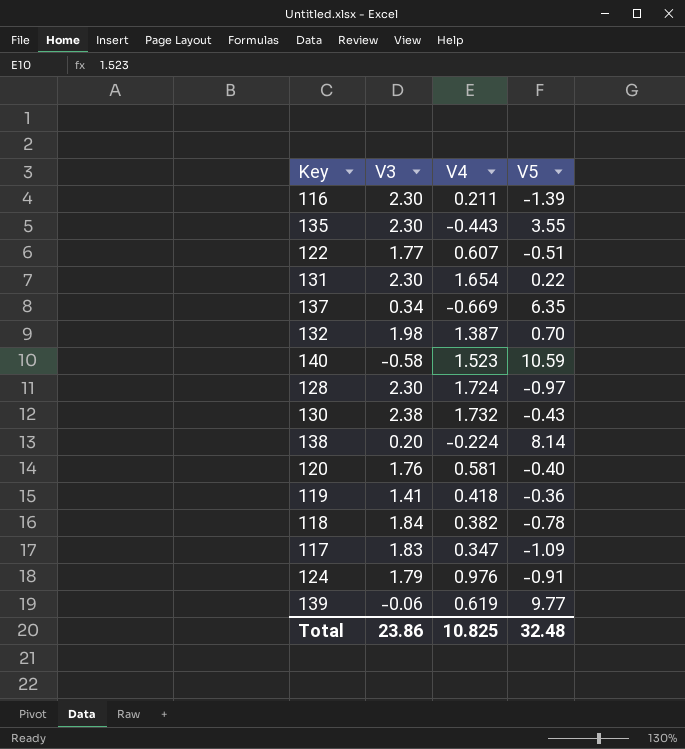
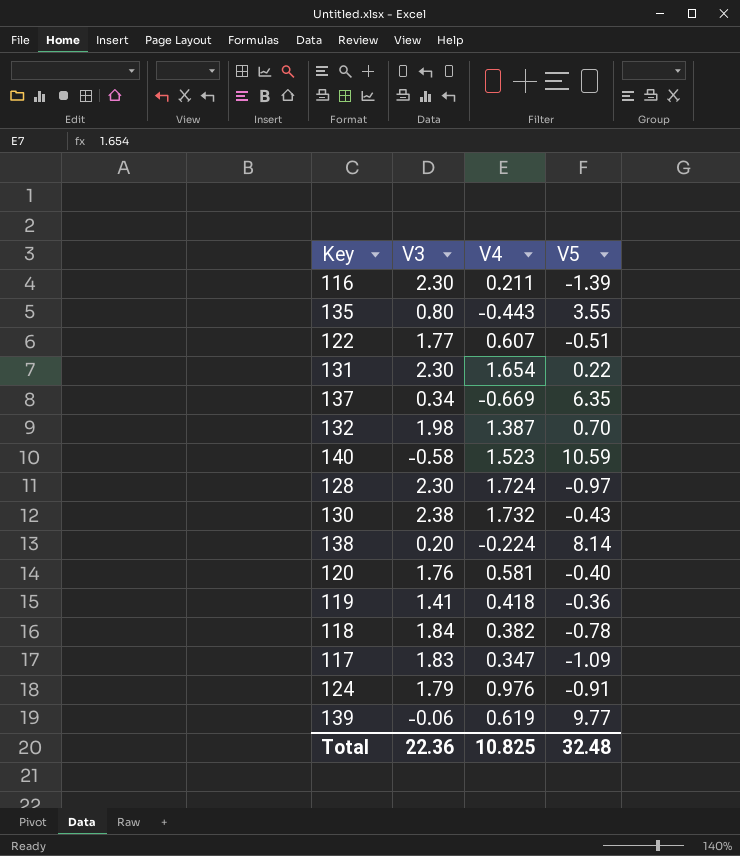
135 | V3: 2.30 -> 0.80
Total | V3: 23.86 -> 22.36

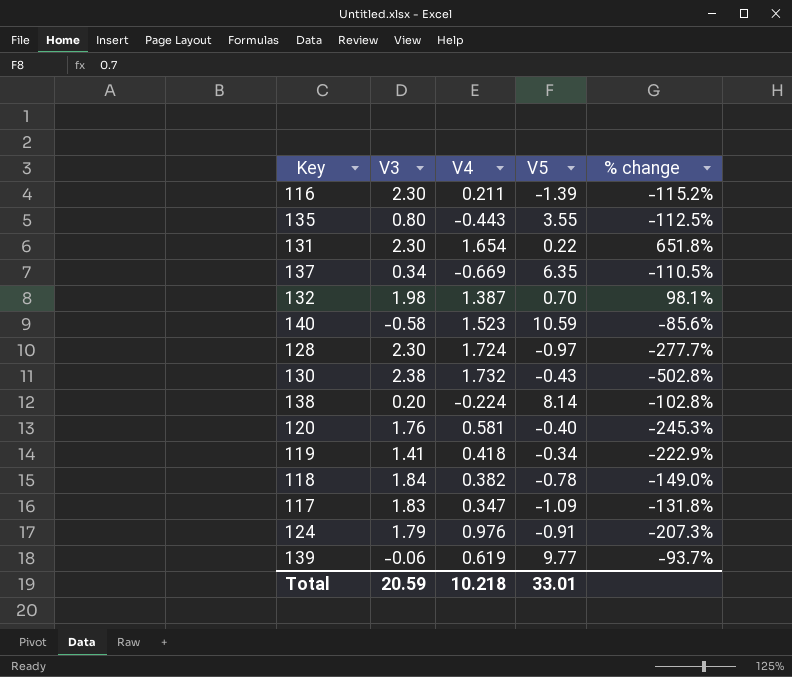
column % change | formula: none -> ([V4] - [V5]) / [V5]
row 122: 1.77 | 0.607 | -0.51 -> none
119 | V5: -0.36 -> -0.34
Total | V3: 22.36 -> 20.59
Total | V4: 10.825 -> 10.218
Total | V5: 32.48 -> 33.01

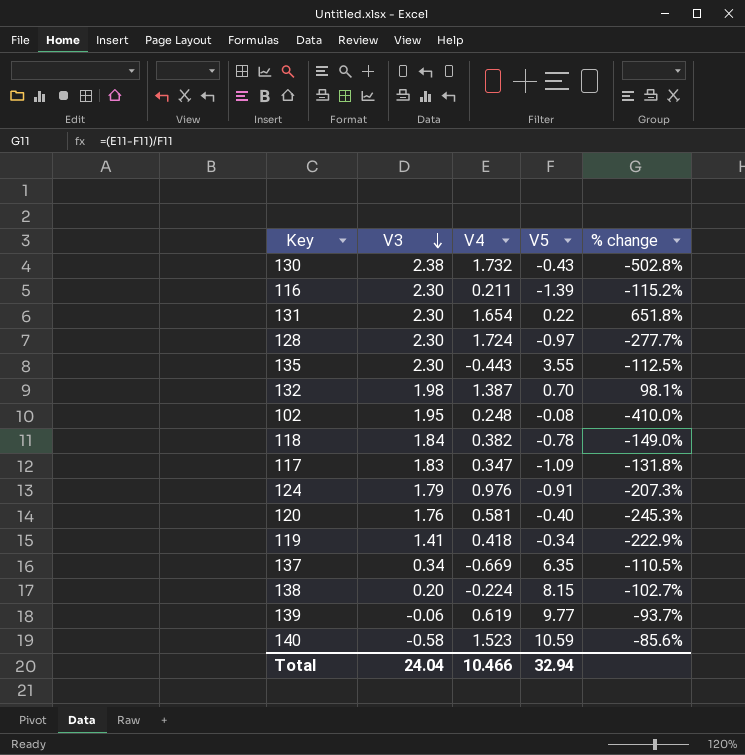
row order: none -> V3 descending
135 | V3: 0.80 -> 2.30
row 102: none -> 1.95 | 0.248 | -0.08 | -410.0%
138 | V5: 8.14 -> 8.15
138 | % change: -102.8% -> -102.7%
Total | V3: 20.59 -> 24.04
Total | V4: 10.218 -> 10.466
Total | V5: 33.01 -> 32.94

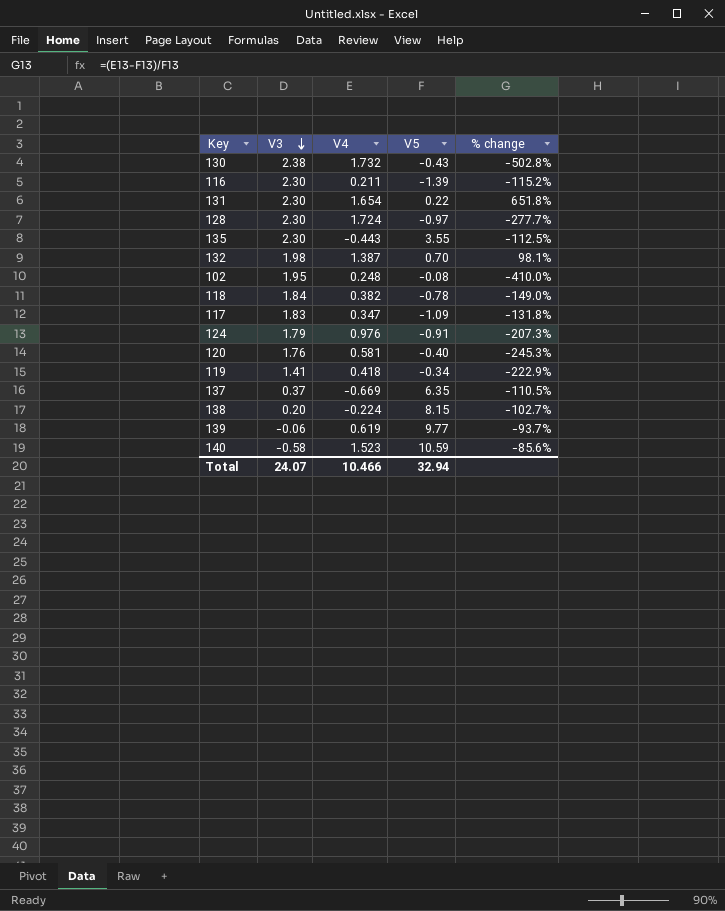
137 | V3: 0.34 -> 0.37
Total | V3: 24.04 -> 24.07

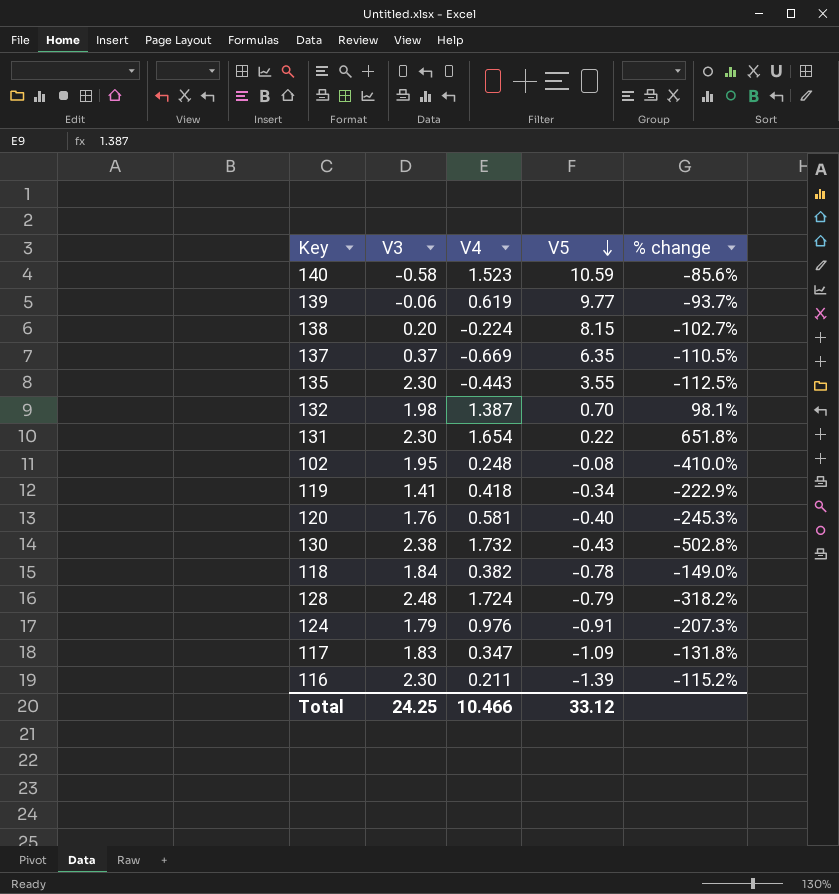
row order: V3 descending -> V5 descending
128 | V3: 2.30 -> 2.48
128 | V5: -0.97 -> -0.79
128 | % change: -277.7% -> -318.2%
Total | V3: 24.07 -> 24.25
Total | V5: 32.94 -> 33.12

